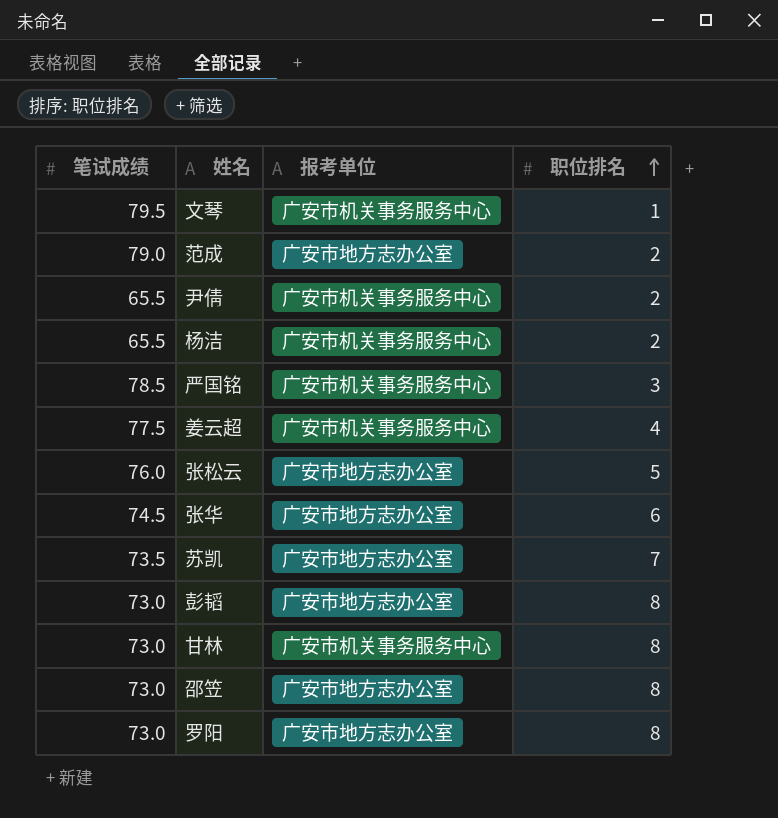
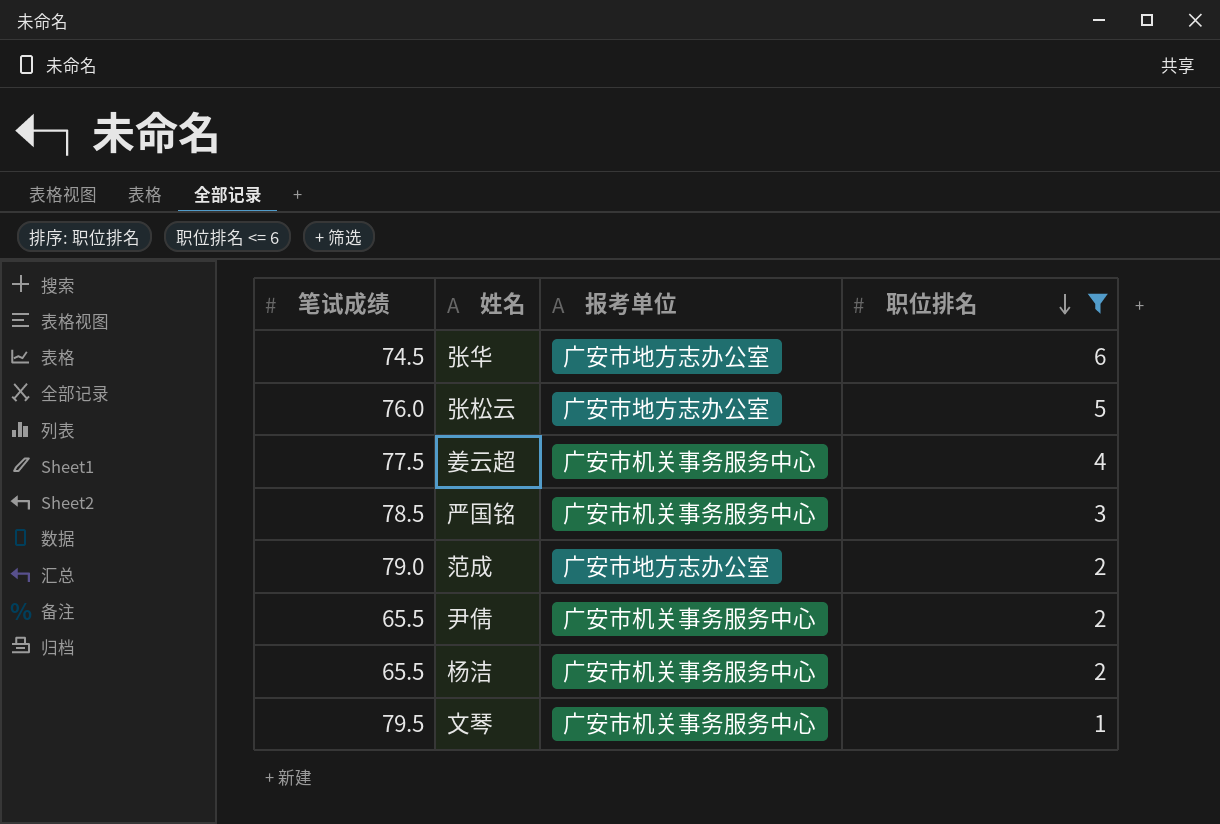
filter: none -> 职位排名 <= 6
row order: 职位排名 ascending -> 职位排名 descending

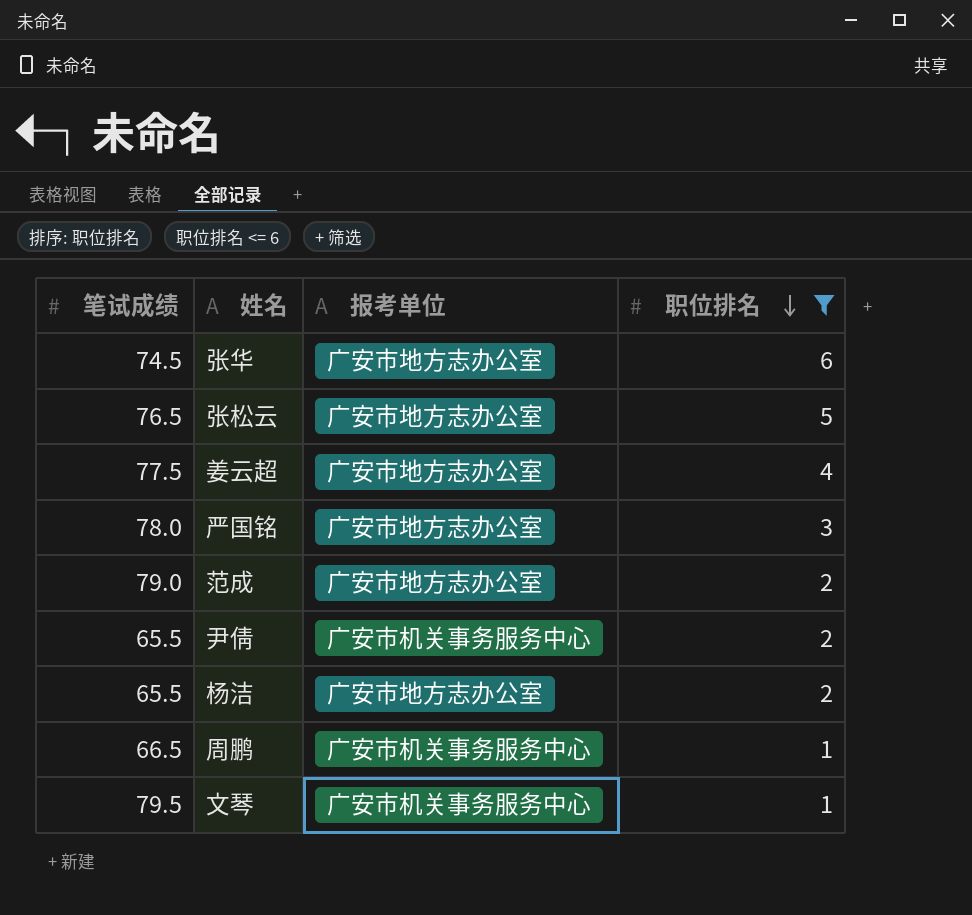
张松云 | 笔试成绩: 76.0 -> 76.5
姜云超 | 报考单位: 广安市机关事务服务中心 -> 广安市地方志办公室
严国铭 | 笔试成绩: 78.5 -> 78.0
严国铭 | 报考单位: 广安市机关事务服务中心 -> 广安市地方志办公室
杨洁 | 报考单位: 广安市机关事务服务中心 -> 广安市地方志办公室
row 周鹏: none -> 66.5 | 广安市机关事务服务中心 | 1

